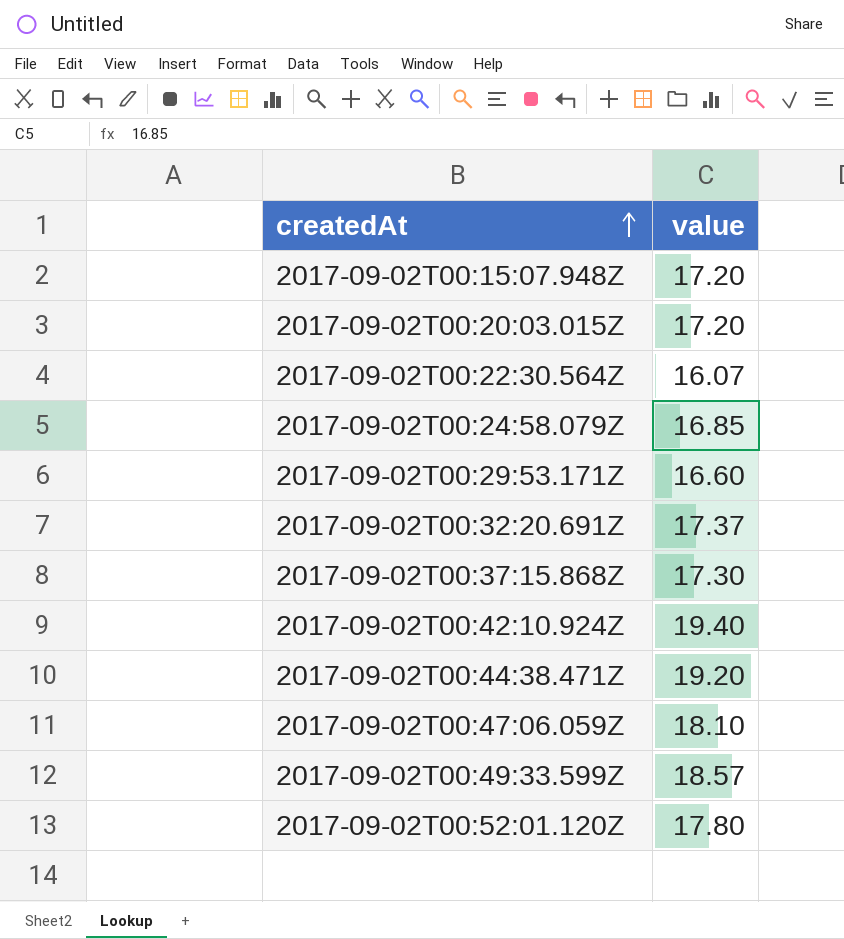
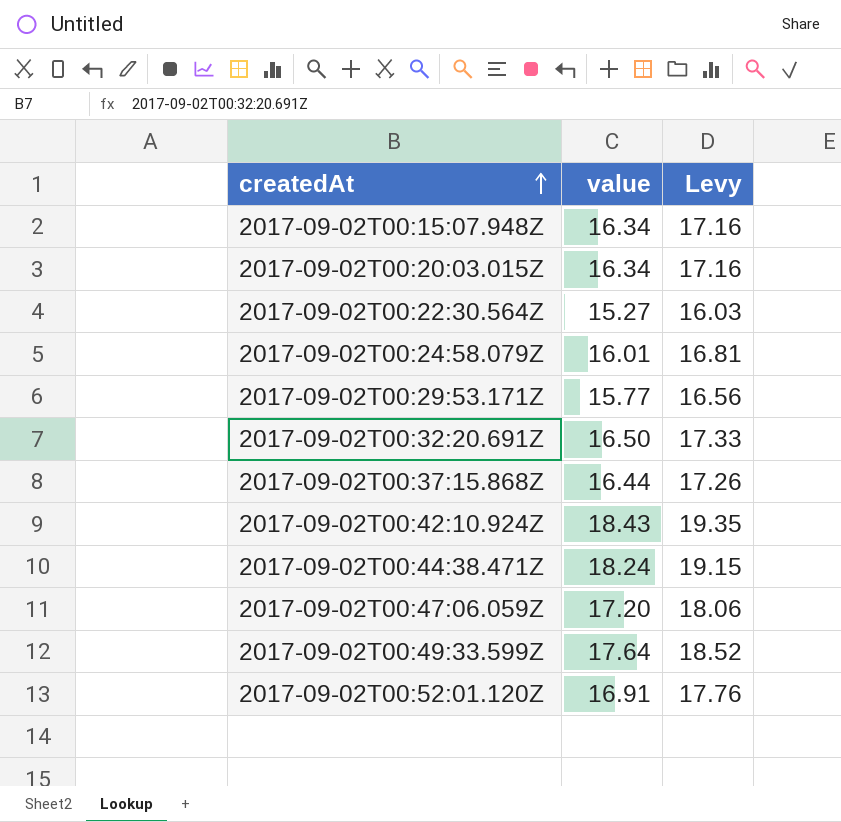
column Levy | formula: none -> [value] * 1.05
2017-09-02T00:15:07.948Z | value: 17.20 -> 16.34
2017-09-02T00:20:03.015Z | value: 17.20 -> 16.34
2017-09-02T00:22:30.564Z | value: 16.07 -> 15.27
2017-09-02T00:24:58.079Z | value: 16.85 -> 16.01
2017-09-02T00:29:53.171Z | value: 16.60 -> 15.77
2017-09-02T00:32:20.691Z | value: 17.37 -> 16.50
2017-09-02T00:37:15.868Z | value: 17.30 -> 16.44
2017-09-02T00:42:10.924Z | value: 19.40 -> 18.43
2017-09-02T00:44:38.471Z | value: 19.20 -> 18.24
2017-09-02T00:47:06.059Z | value: 18.10 -> 17.20
2017-09-02T00:49:33.599Z | value: 18.57 -> 17.64
2017-09-02T00:52:01.120Z | value: 17.80 -> 16.91

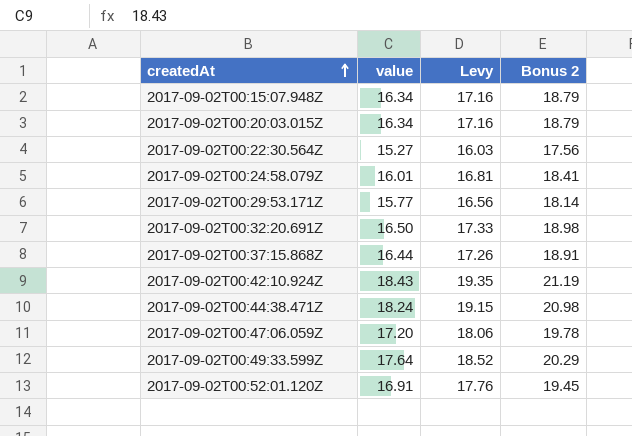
column Bonus 2 | formula: none -> [value] * 1.15

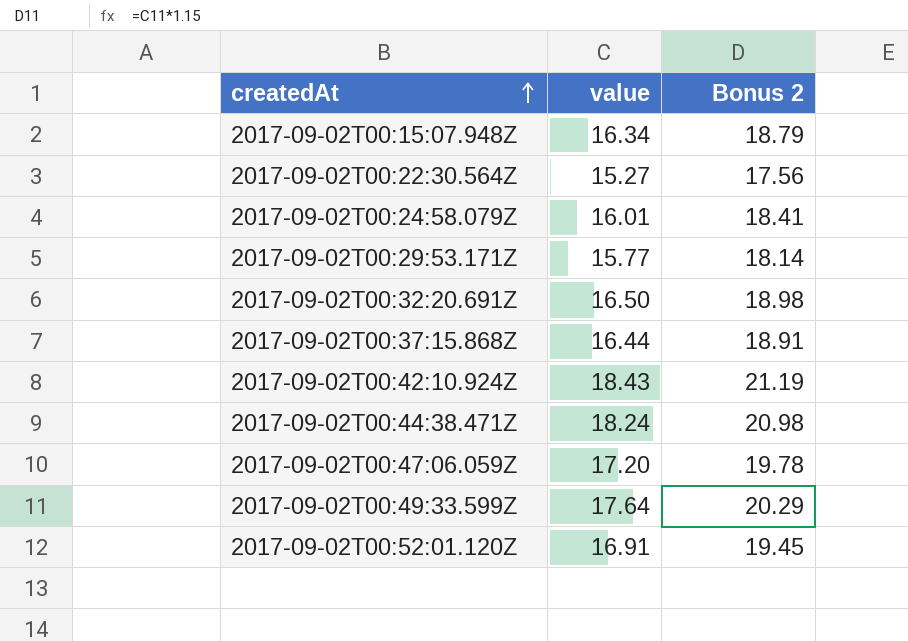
column Levy | formula: [value] * 1.05 -> none
row 2017-09-02T00:20:03.015Z: 16.34 | 17.16 | 18.79 -> none

